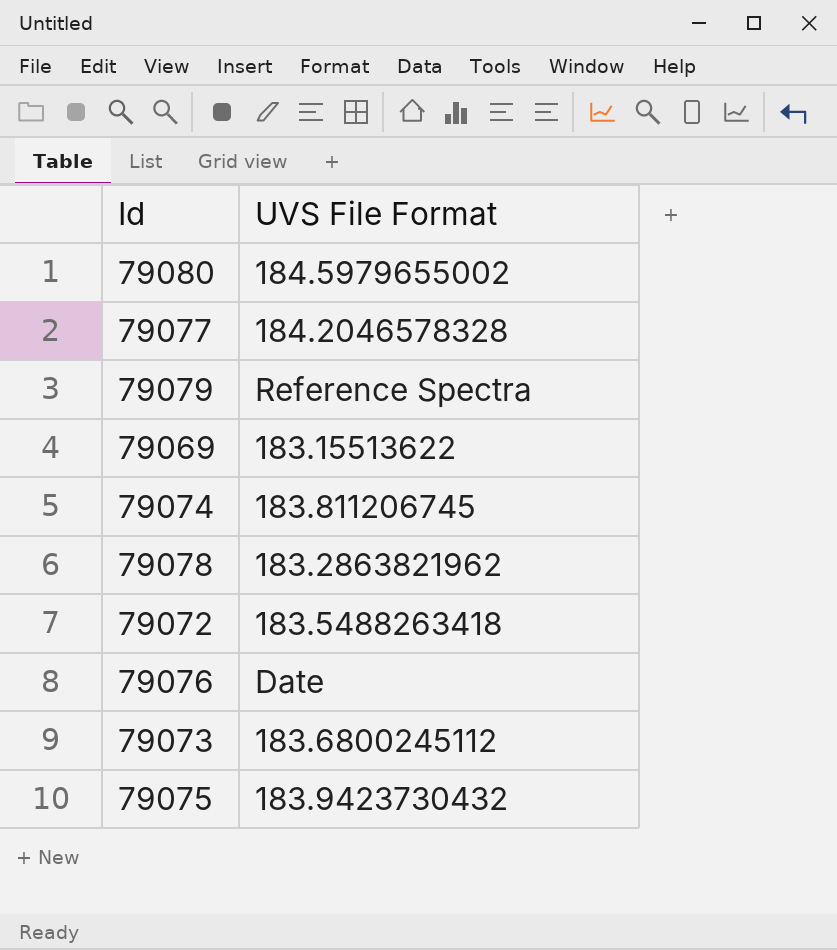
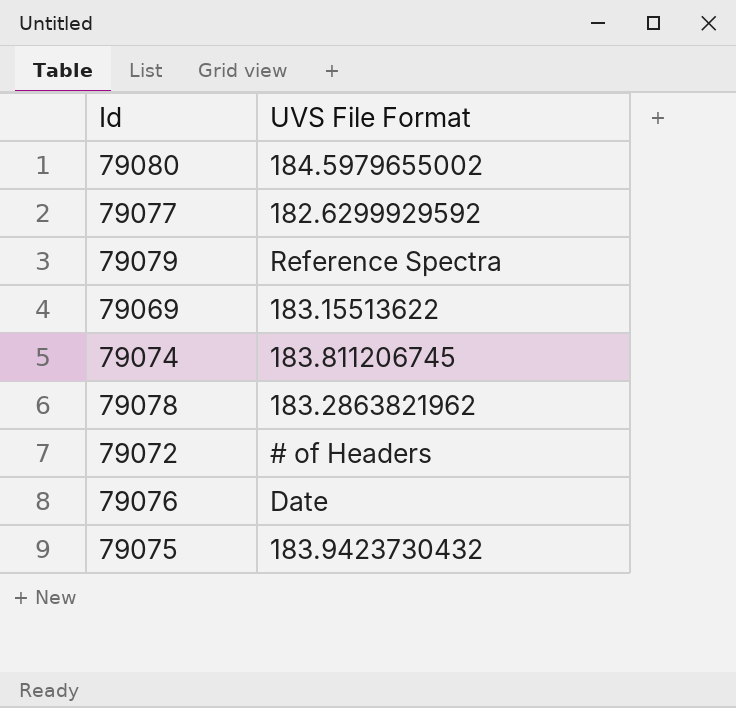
row 79073: 183.6800245112 -> none
79077 | UVS File Format: 184.2046578328 -> 182.6299929592
79072 | UVS File Format: 183.5488263418 -> # of Headers

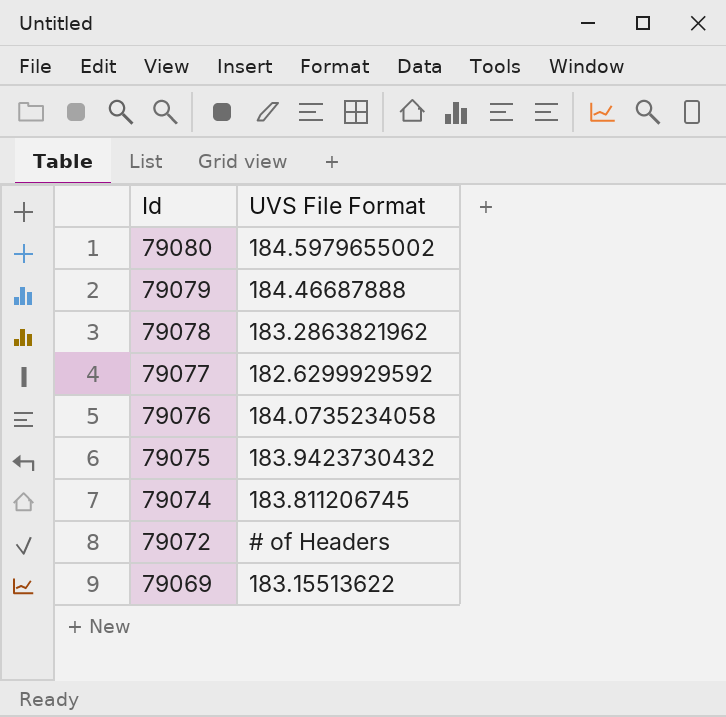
row order: none -> Id descending
79079 | UVS File Format: Reference Spectra -> 184.46687888
79076 | UVS File Format: Date -> 184.0735234058

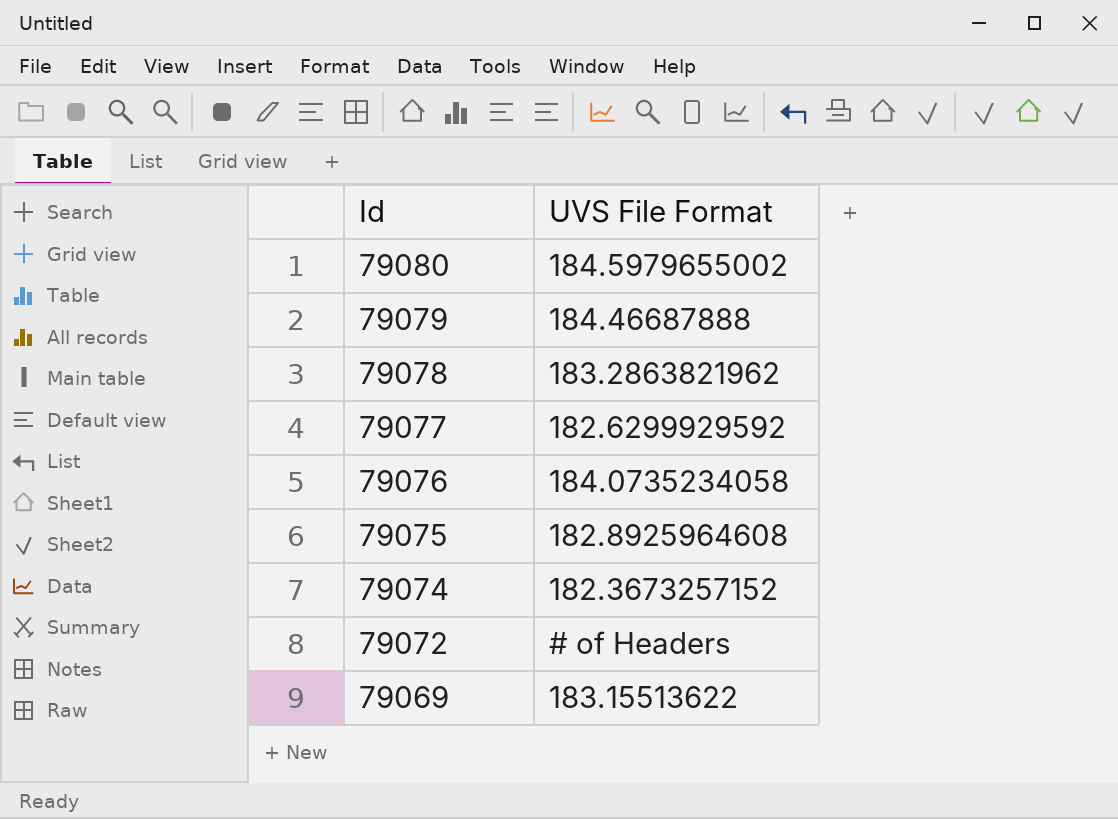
79075 | UVS File Format: 183.9423730432 -> 182.8925964608
79074 | UVS File Format: 183.811206745 -> 182.3673257152

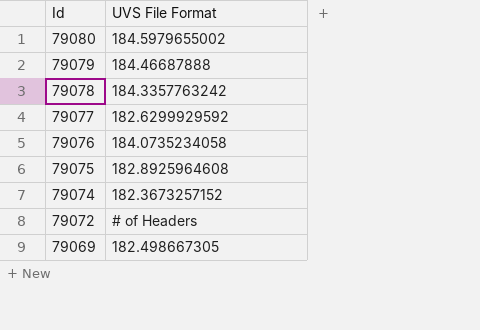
79078 | UVS File Format: 183.2863821962 -> 184.3357763242
79069 | UVS File Format: 183.15513622 -> 182.498667305

